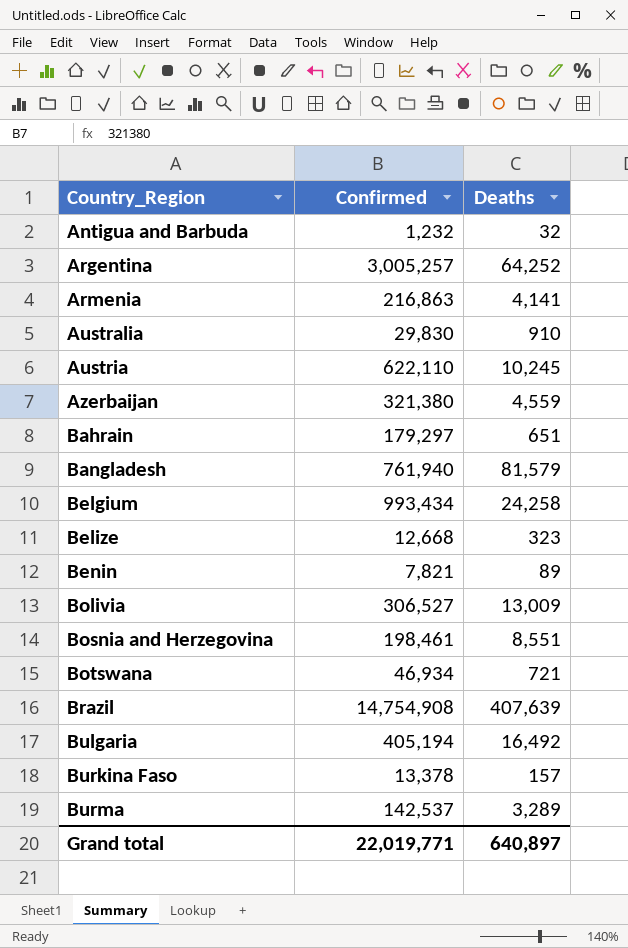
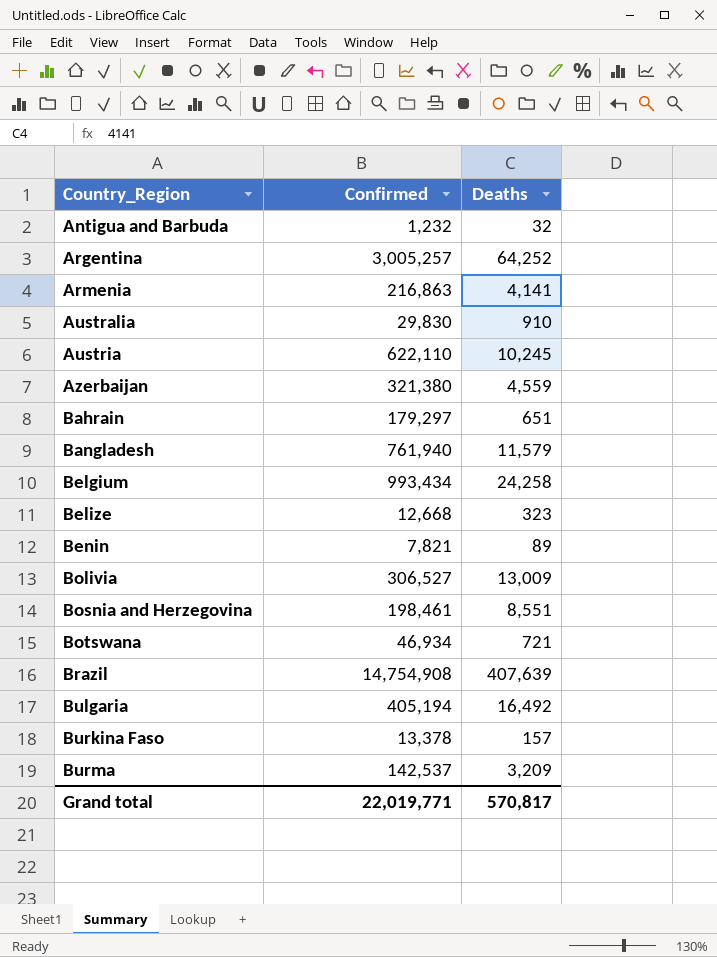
Bangladesh | Deaths: 81,579 -> 11,579
Burma | Deaths: 3,289 -> 3,209
Grand total | Deaths: 640,897 -> 570,817

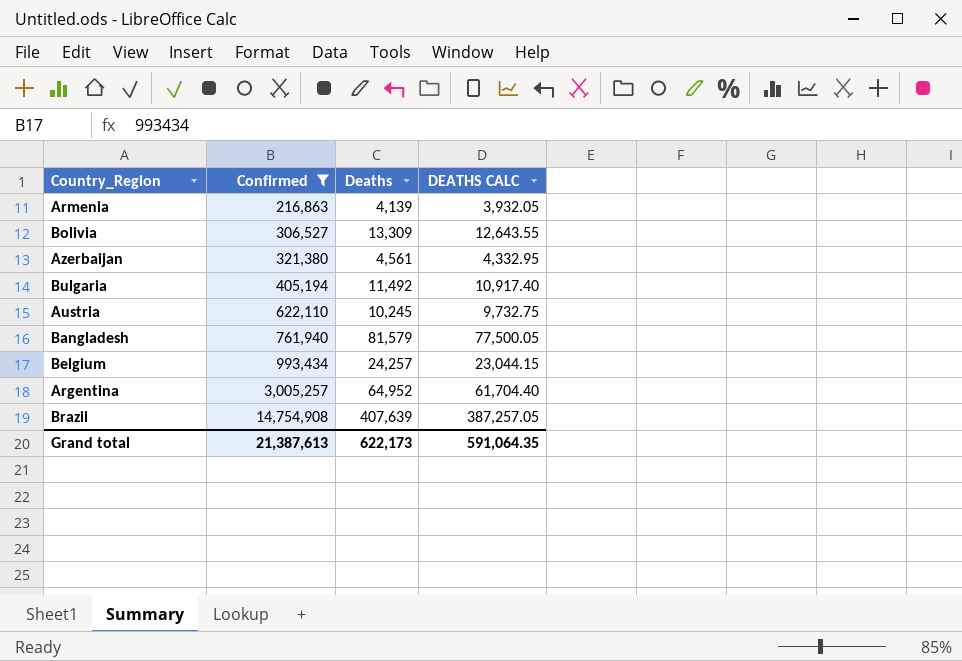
filter: none -> Confirmed >= 216,863
row order: Country_Region ascending -> Confirmed ascending
column DEATHS CALC | formula: none -> [Deaths] * 0.95
Armenia | Deaths: 4,141 -> 4,139
Bolivia | Deaths: 13,009 -> 13,309
Azerbaijan | Deaths: 4,559 -> 4,561
Bulgaria | Deaths: 16,492 -> 11,492
Bangladesh | Deaths: 11,579 -> 81,579
Belgium | Deaths: 24,258 -> 24,257
Argentina | Deaths: 64,252 -> 64,952
Grand total | Confirmed: 22,019,771 -> 21,387,613
Grand total | Deaths: 570,817 -> 622,173

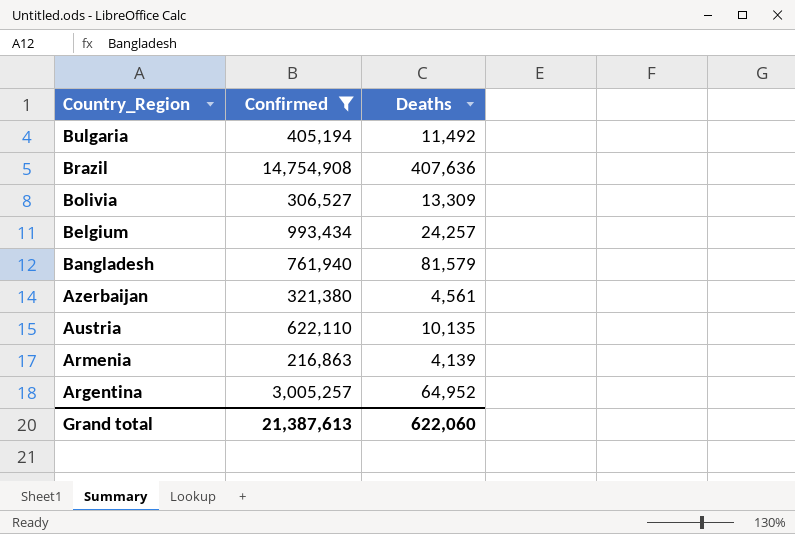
row order: Confirmed ascending -> Country_Region descending
column DEATHS CALC | formula: [Deaths] * 0.95 -> none
Brazil | Deaths: 407,639 -> 407,636
Austria | Deaths: 10,245 -> 10,135
Grand total | Deaths: 622,173 -> 622,060

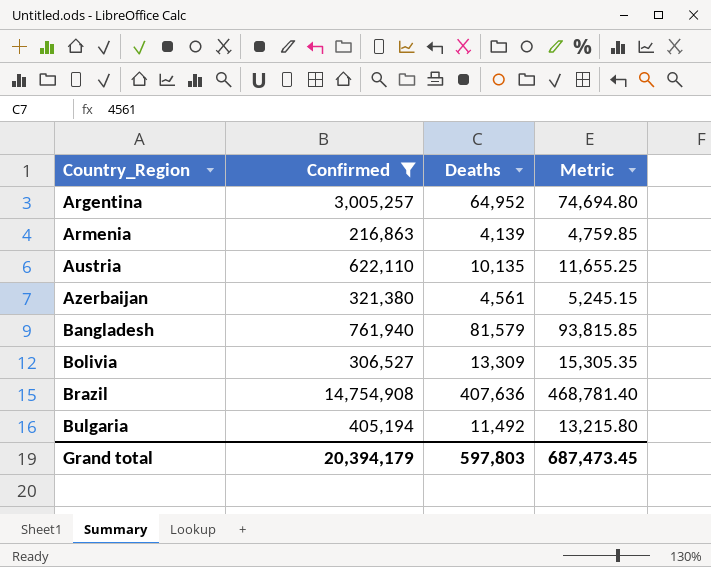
row order: Country_Region descending -> Country_Region ascending
column Metric | formula: none -> [Deaths] * 1.15
row Belgium: 993,434 | 24,257 -> none
Grand total | Confirmed: 21,387,613 -> 20,394,179
Grand total | Deaths: 622,060 -> 597,803

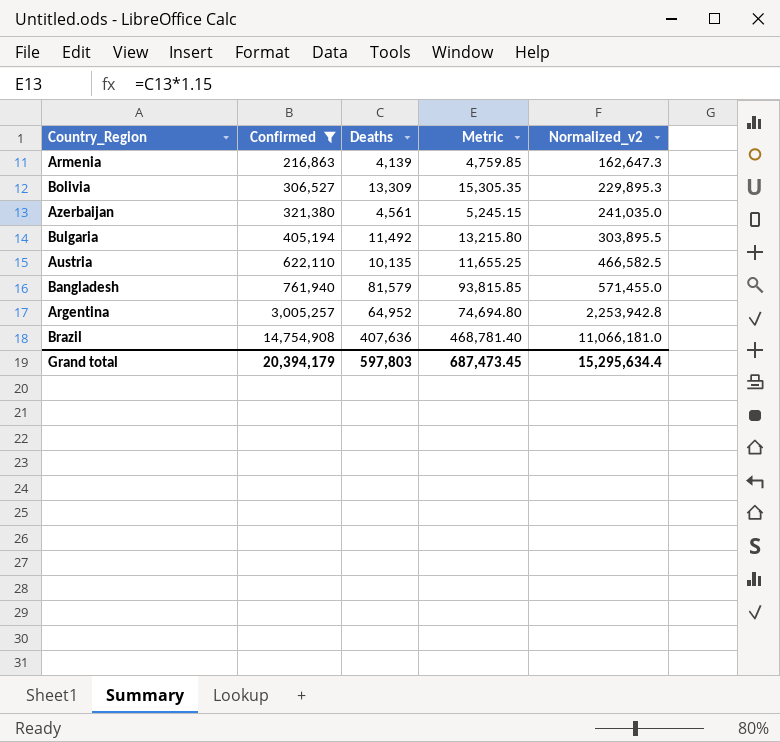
row order: Country_Region ascending -> Confirmed ascending
column Normalized_v2 | formula: none -> [Confirmed] * 0.75

